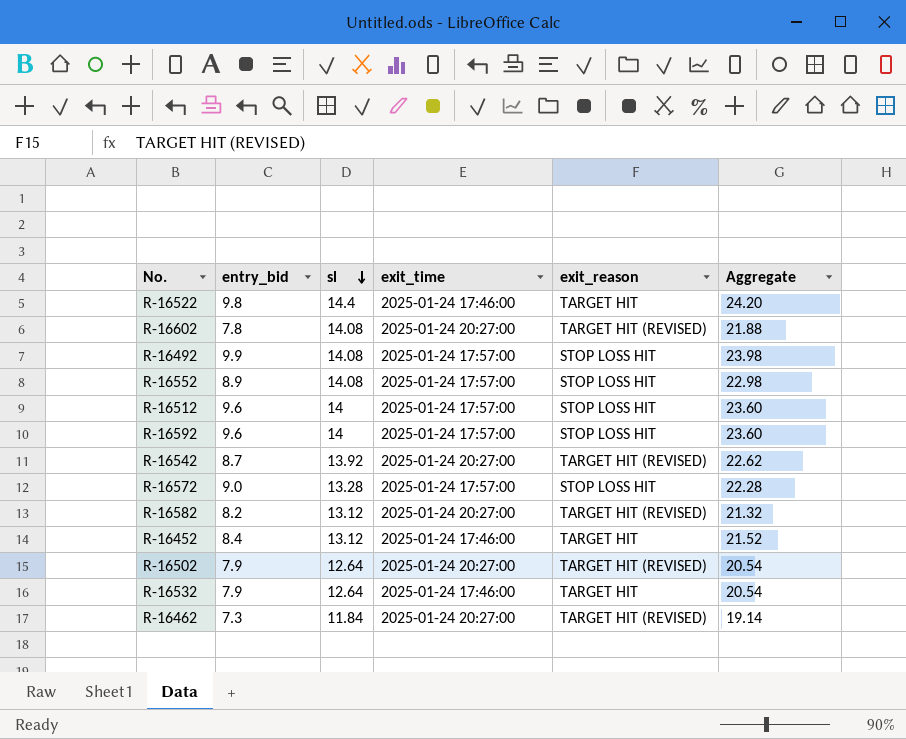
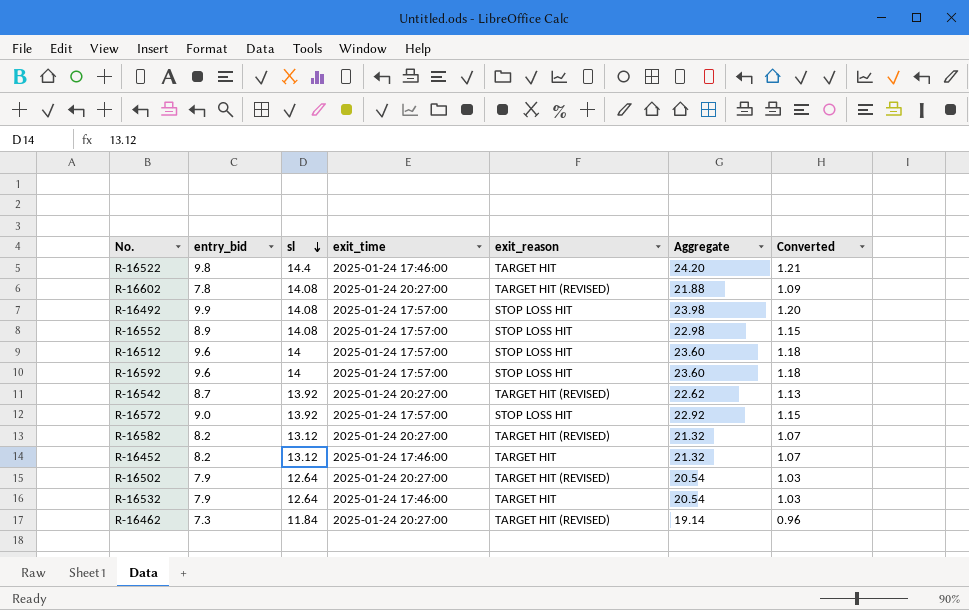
column Converted | formula: none -> [Aggregate] * 0.05
R-16572 | sl: 13.28 -> 13.92
R-16572 | Aggregate: 22.28 -> 22.92
R-16452 | entry_bid: 8.4 -> 8.2
R-16452 | Aggregate: 21.52 -> 21.32

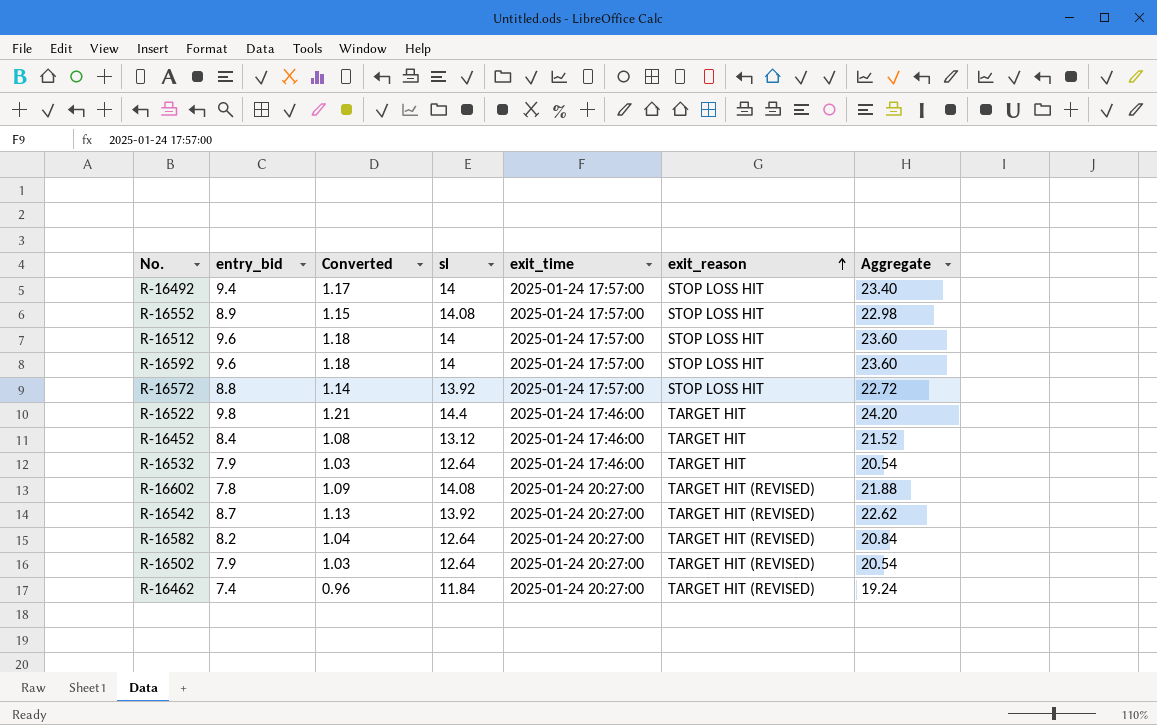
row order: sl descending -> exit_reason ascending
column Converted | position: 7 -> 3
R-16492 | entry_bid: 9.9 -> 9.4
R-16492 | Converted: 1.20 -> 1.17
R-16492 | sl: 14.08 -> 14
R-16492 | Aggregate: 23.98 -> 23.40
R-16572 | entry_bid: 9.0 -> 8.8
R-16572 | Converted: 1.15 -> 1.14
R-16572 | Aggregate: 22.92 -> 22.72
R-16452 | entry_bid: 8.2 -> 8.4
R-16452 | Converted: 1.07 -> 1.08
R-16452 | Aggregate: 21.32 -> 21.52
R-16582 | Converted: 1.07 -> 1.04
R-16582 | sl: 13.12 -> 12.64
R-16582 | Aggregate: 21.32 -> 20.84
R-16462 | entry_bid: 7.3 -> 7.4
R-16462 | Aggregate: 19.14 -> 19.24

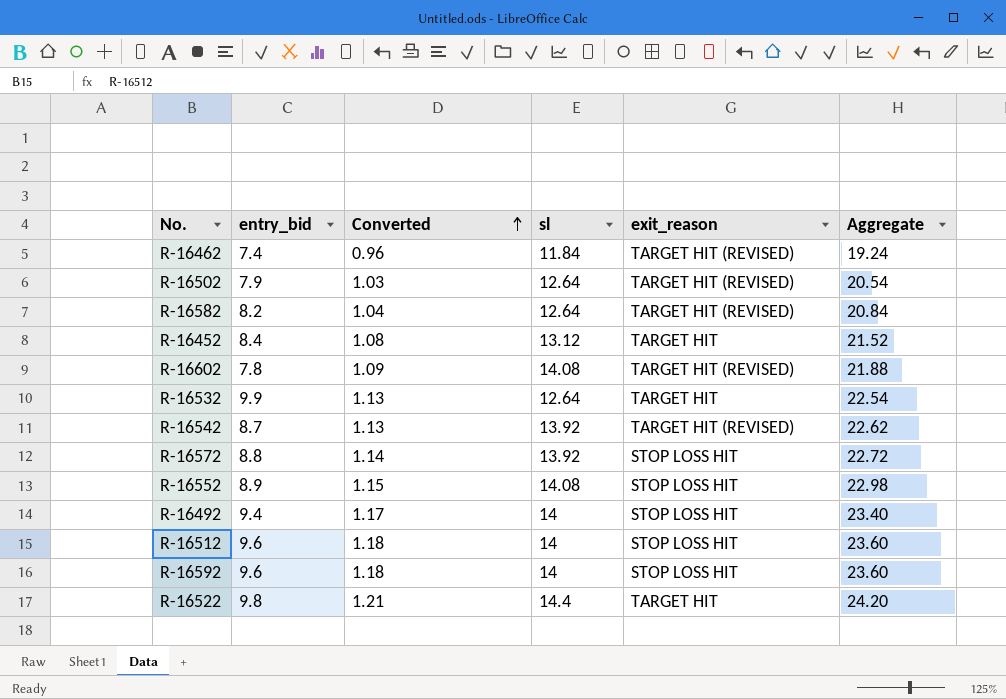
row order: exit_reason ascending -> Converted ascending
column exit_time | position: 5 -> none
R-16532 | entry_bid: 7.9 -> 9.9
R-16532 | Converted: 1.03 -> 1.13
R-16532 | Aggregate: 20.54 -> 22.54

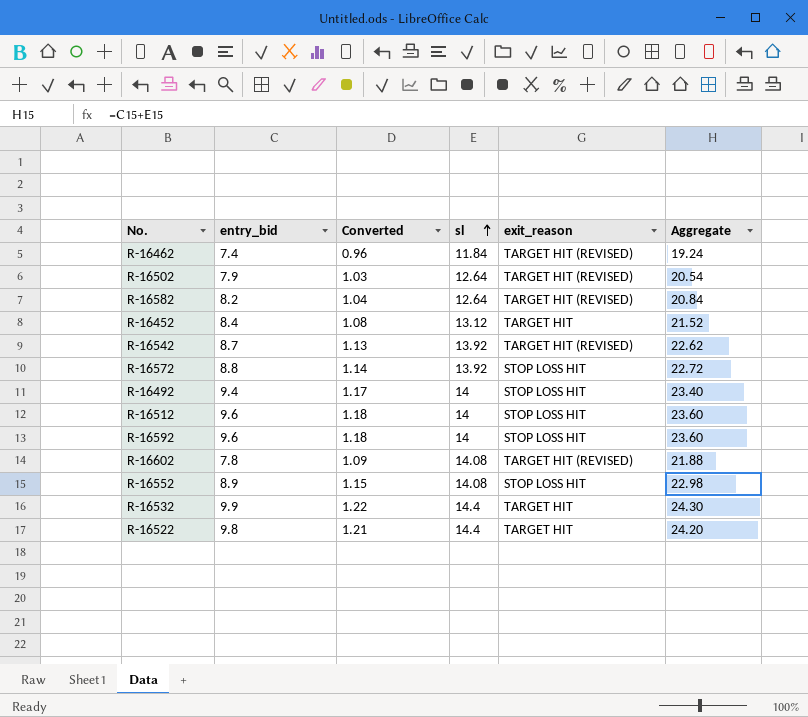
row order: Converted ascending -> sl ascending
R-16532 | Converted: 1.13 -> 1.22
R-16532 | sl: 12.64 -> 14.4
R-16532 | Aggregate: 22.54 -> 24.30

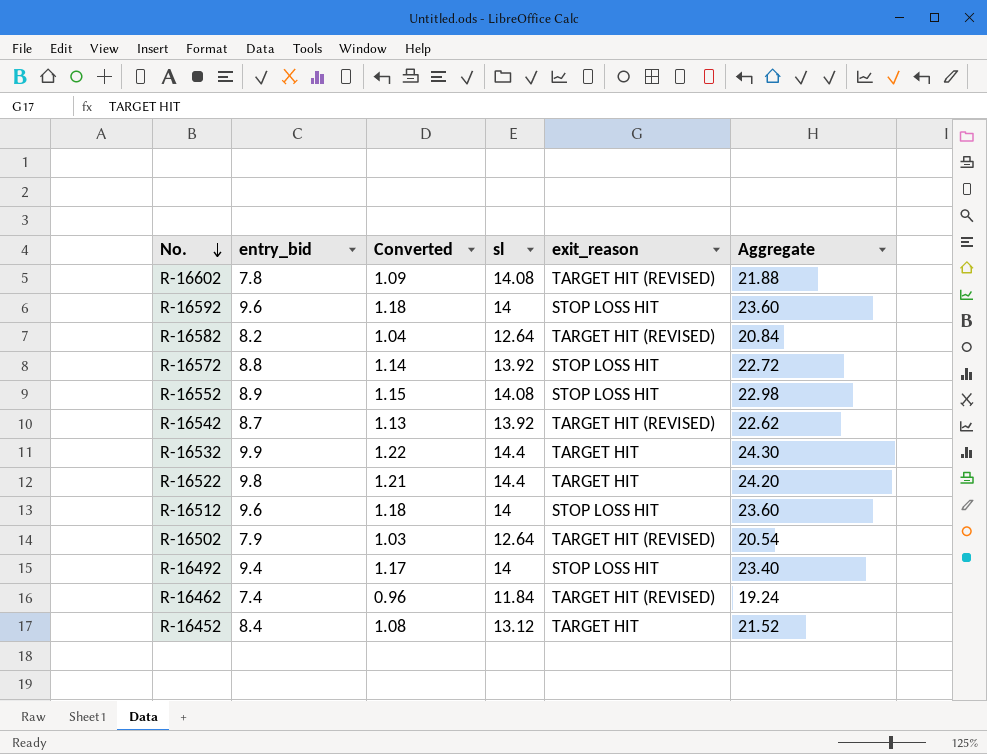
row order: sl ascending -> No. descending

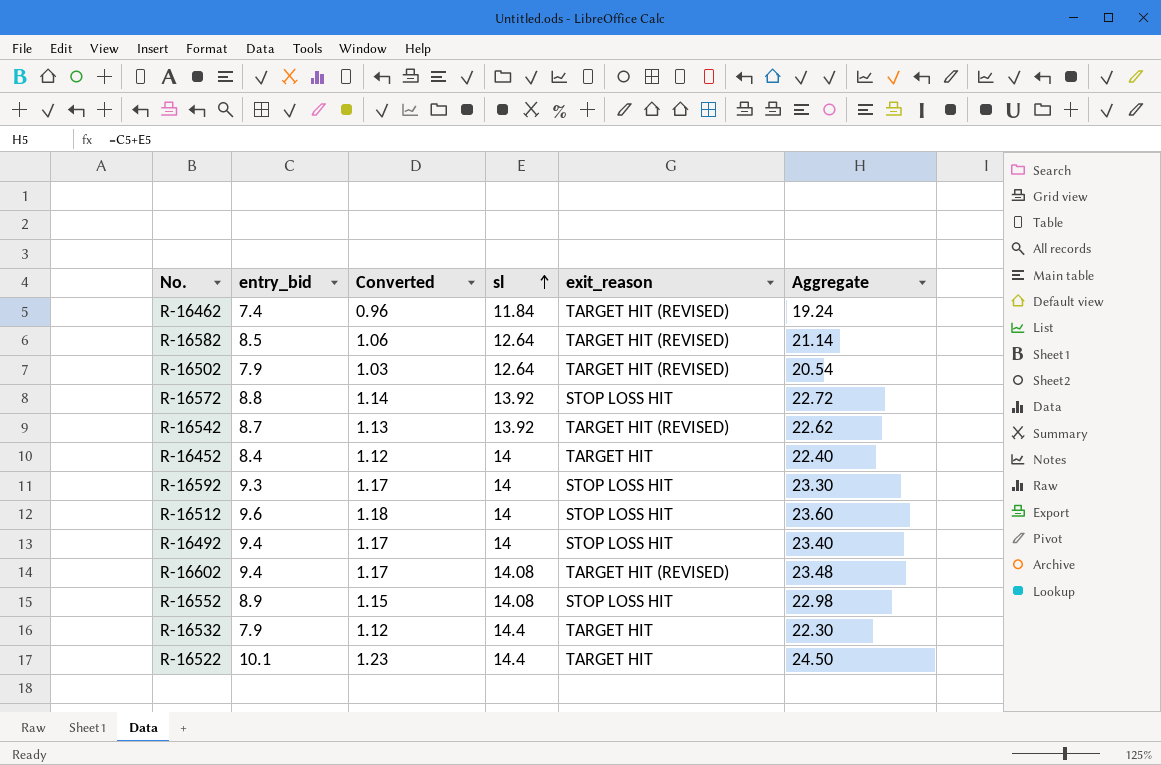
row order: No. descending -> sl ascending
R-16582 | entry_bid: 8.2 -> 8.5
R-16582 | Converted: 1.04 -> 1.06
R-16582 | Aggregate: 20.84 -> 21.14
R-16452 | Converted: 1.08 -> 1.12
R-16452 | sl: 13.12 -> 14
R-16452 | Aggregate: 21.52 -> 22.40
R-16592 | entry_bid: 9.6 -> 9.3
R-16592 | Converted: 1.18 -> 1.17
R-16592 | Aggregate: 23.60 -> 23.30
R-16602 | entry_bid: 7.8 -> 9.4
R-16602 | Converted: 1.09 -> 1.17
R-16602 | Aggregate: 21.88 -> 23.48
R-16532 | entry_bid: 9.9 -> 7.9
R-16532 | Converted: 1.22 -> 1.12
R-16532 | Aggregate: 24.30 -> 22.30
R-16522 | entry_bid: 9.8 -> 10.1
R-16522 | Converted: 1.21 -> 1.23
R-16522 | Aggregate: 24.20 -> 24.50

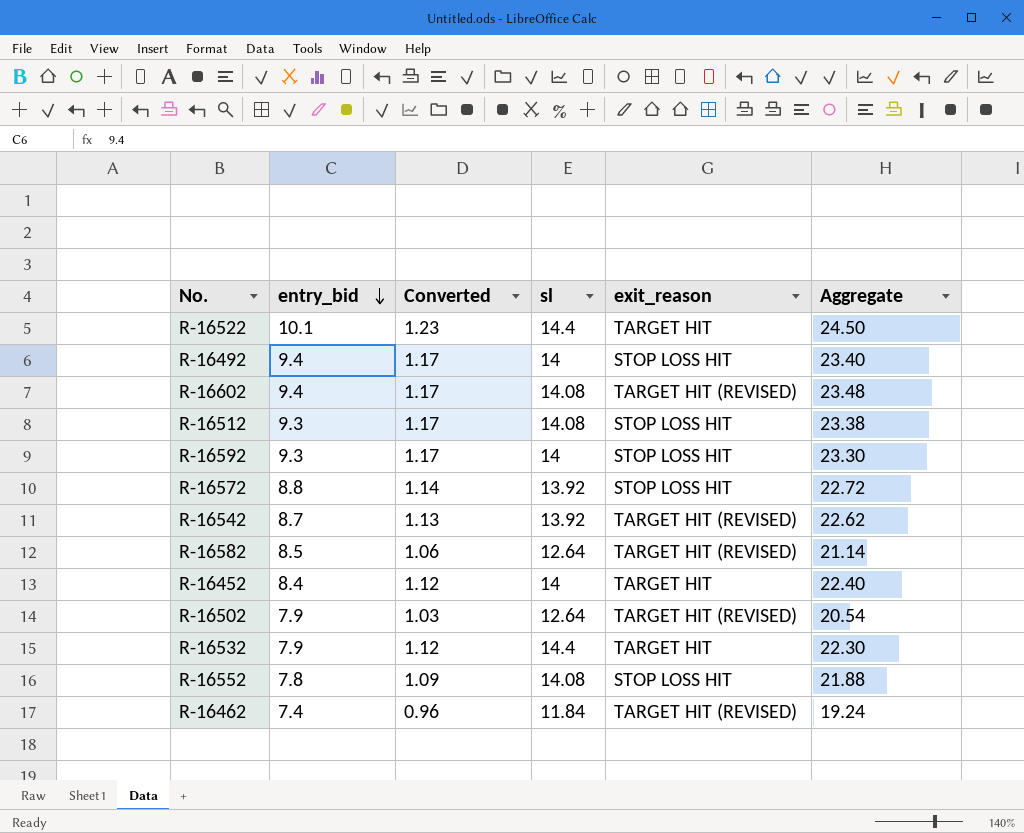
row order: sl ascending -> entry_bid descending
R-16512 | entry_bid: 9.6 -> 9.3
R-16512 | Converted: 1.18 -> 1.17
R-16512 | sl: 14 -> 14.08
R-16512 | Aggregate: 23.60 -> 23.38
R-16552 | entry_bid: 8.9 -> 7.8
R-16552 | Converted: 1.15 -> 1.09
R-16552 | Aggregate: 22.98 -> 21.88

